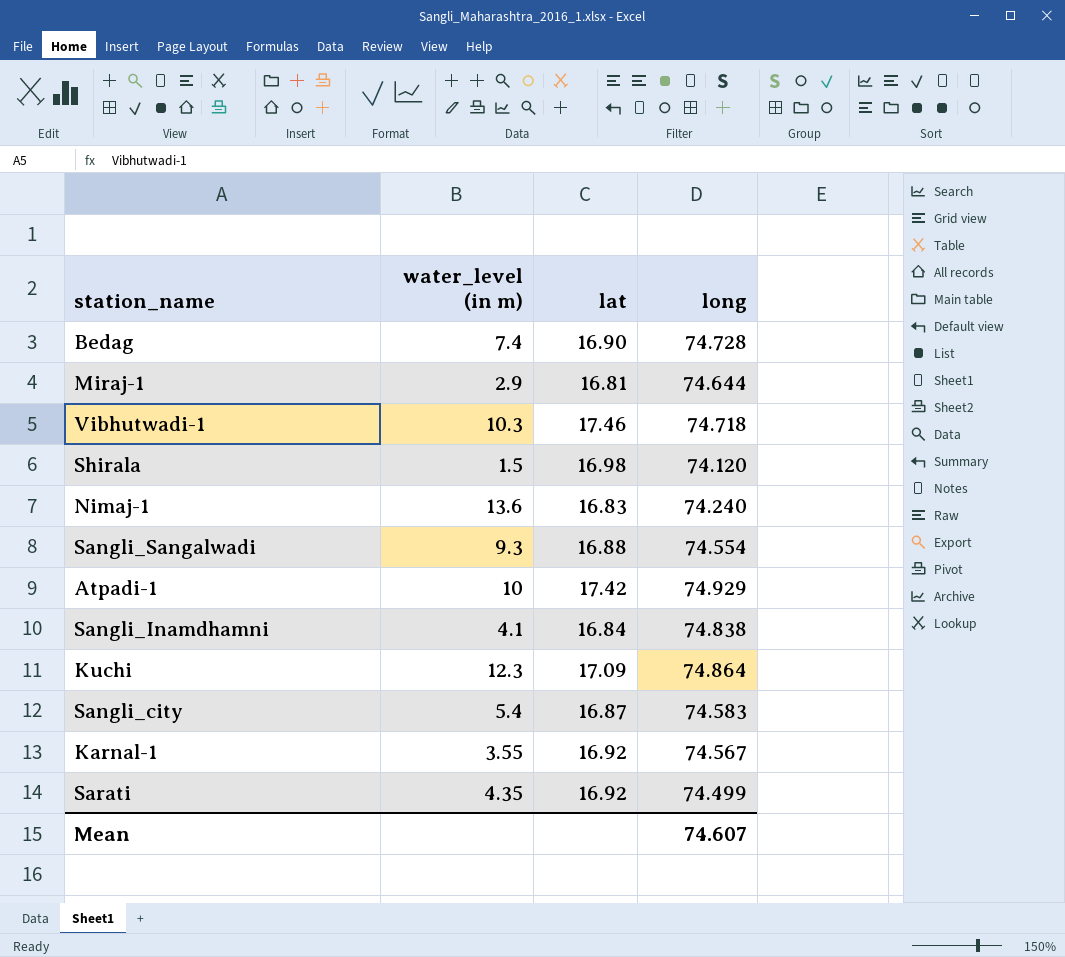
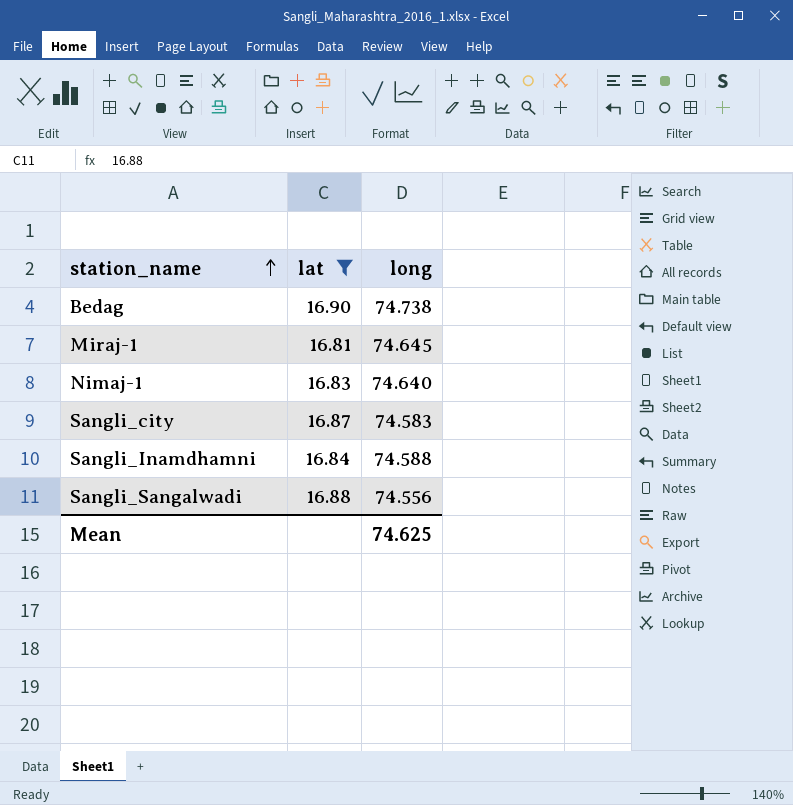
filter: none -> lat <= 16.90
row order: none -> station_name ascending
column water_level (in m) | position: 2 -> none
Bedag | long: 74.728 -> 74.738
Miraj-1 | long: 74.644 -> 74.645
Nimaj-1 | long: 74.240 -> 74.640
Sangli_Inamdhamni | long: 74.838 -> 74.588
Sangli_Sangalwadi | long: 74.554 -> 74.556
Mean | long: 74.607 -> 74.625

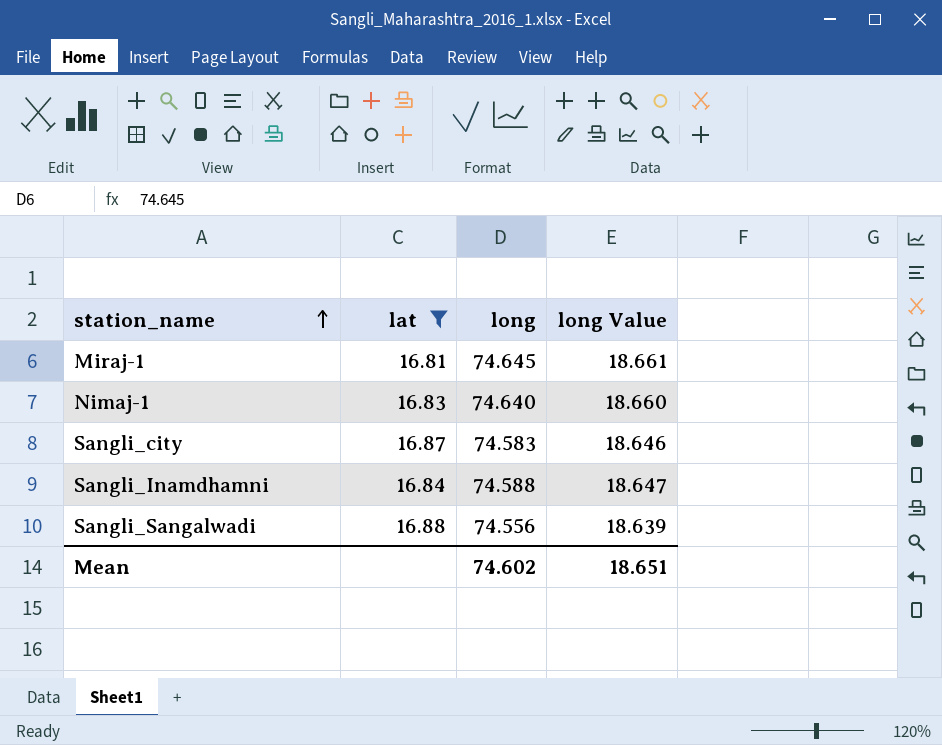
column long Value | formula: none -> [long] * 0.25
row Bedag: 16.90 | 74.738 -> none
Mean | long: 74.625 -> 74.602

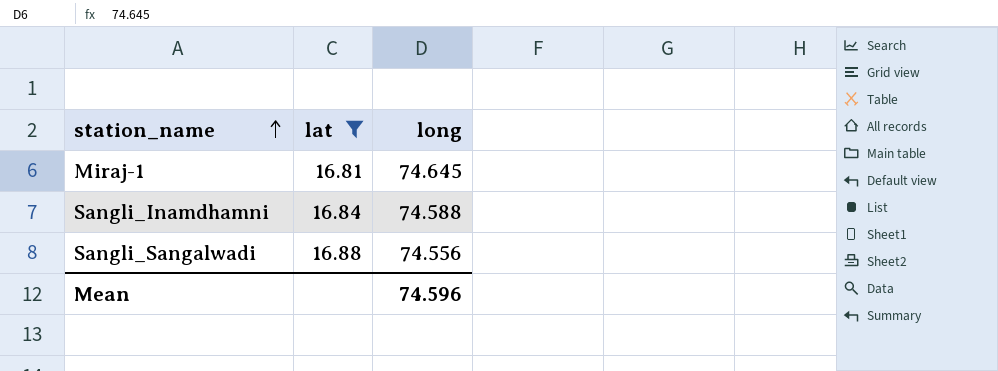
column long Value | formula: [long] * 0.25 -> none
row Nimaj-1: 16.83 | 74.640 | 18.660 -> none
row Sangli_city: 16.87 | 74.583 | 18.646 -> none
Mean | long: 74.602 -> 74.596

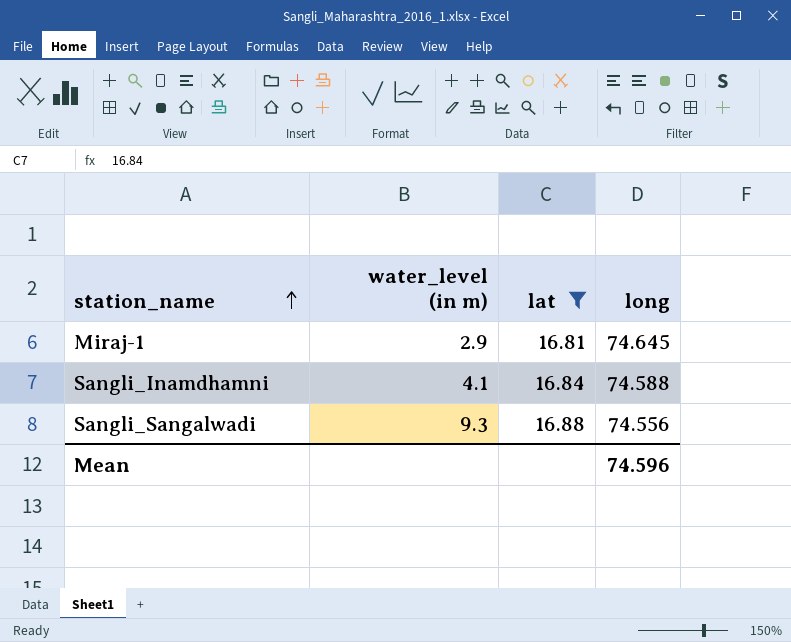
column water_level (in m) | position: none -> 2

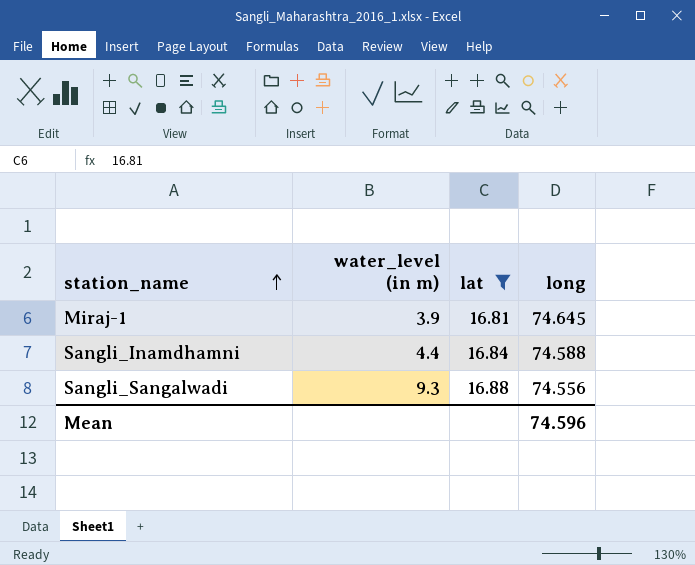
Miraj-1 | water_level (in m): 2.9 -> 3.9
Sangli_Inamdhamni | water_level (in m): 4.1 -> 4.4

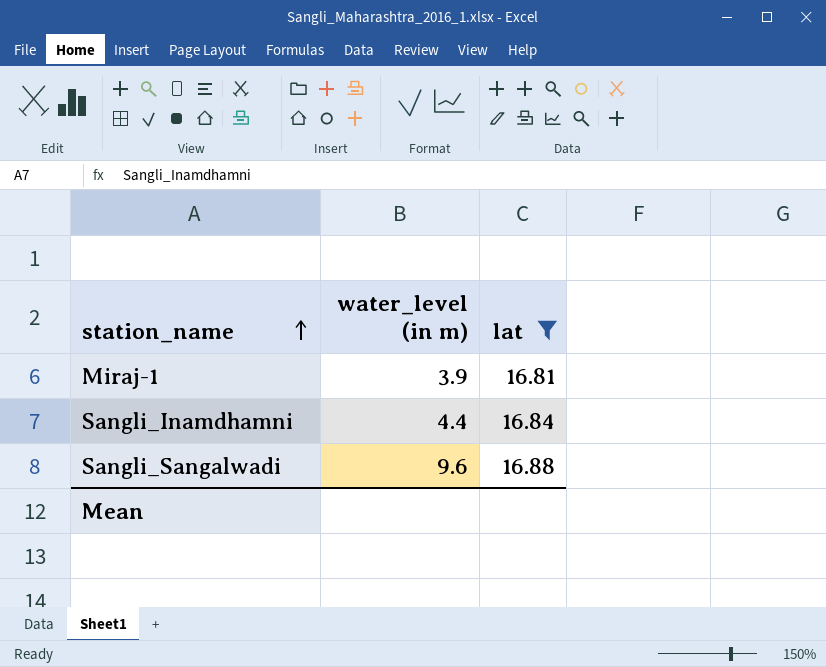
column long | position: 4 -> none
Sangli_Sangalwadi | water_level (in m): 9.3 -> 9.6

